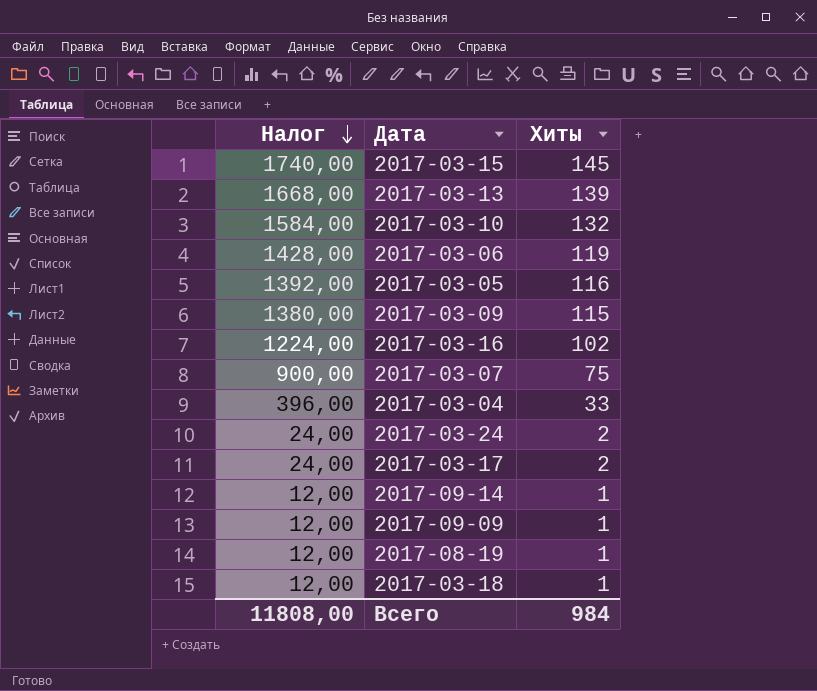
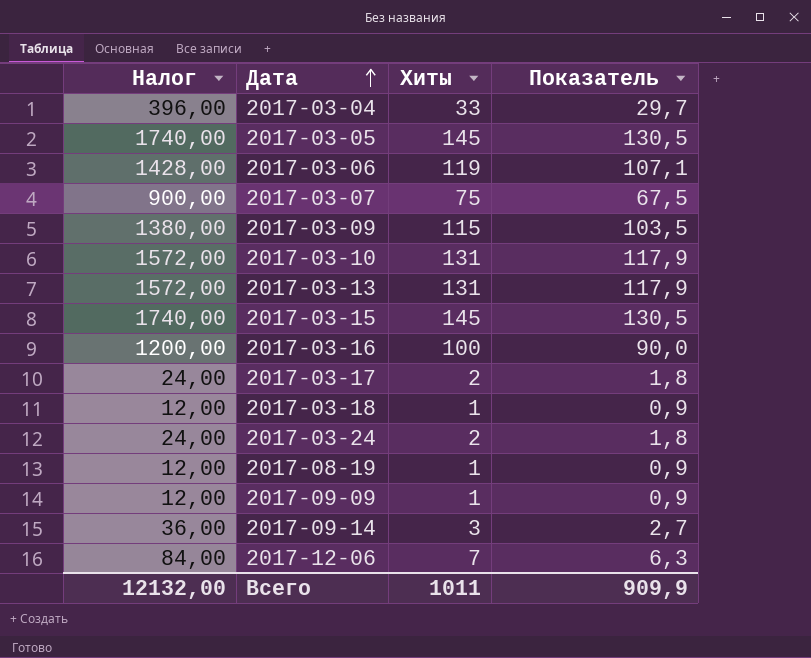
row order: Налог descending -> Дата ascending
column Показатель | formula: none -> [Хиты] * 0,9
2017-03-05 | Налог: 1392,00 -> 1740,00
2017-03-05 | Хиты: 116 -> 145
2017-03-10 | Налог: 1584,00 -> 1572,00
2017-03-10 | Хиты: 132 -> 131
2017-03-13 | Налог: 1668,00 -> 1572,00
2017-03-13 | Хиты: 139 -> 131
2017-03-16 | Налог: 1224,00 -> 1200,00
2017-03-16 | Хиты: 102 -> 100
2017-09-14 | Налог: 12,00 -> 36,00
2017-09-14 | Хиты: 1 -> 3
row 2017-12-06: none -> 84,00 | 7 | 6,3
Всего | Налог: 11808,00 -> 12132,00
Всего | Хиты: 984 -> 1011

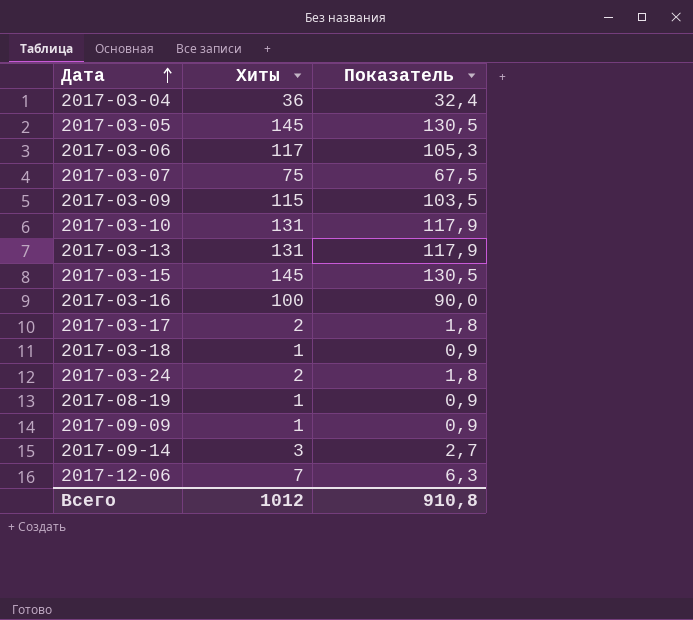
column Налог | formula: [Хиты] * 12 -> none
2017-03-04 | Хиты: 33 -> 36
2017-03-04 | Показатель: 29,7 -> 32,4
2017-03-06 | Хиты: 119 -> 117
2017-03-06 | Показатель: 107,1 -> 105,3
Всего | Хиты: 1011 -> 1012
Всего | Показатель: 909,9 -> 910,8

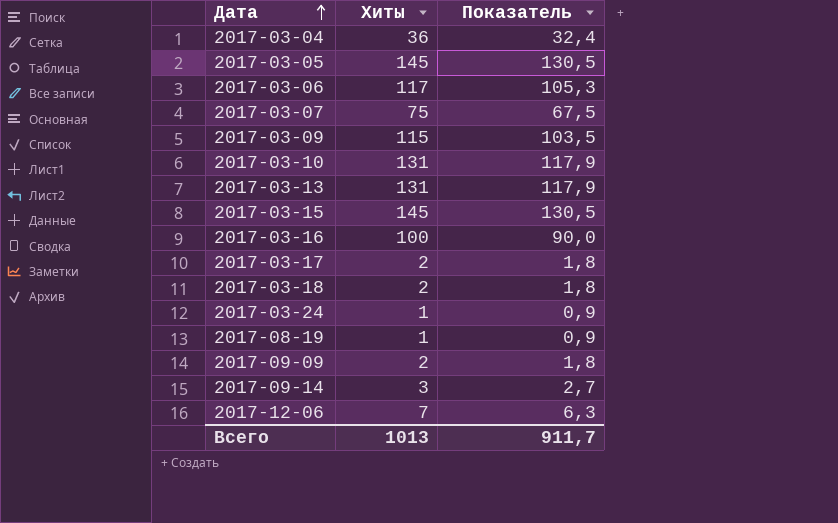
2017-03-18 | Хиты: 1 -> 2
2017-03-18 | Показатель: 0,9 -> 1,8
2017-03-24 | Хиты: 2 -> 1
2017-03-24 | Показатель: 1,8 -> 0,9
2017-09-09 | Хиты: 1 -> 2
2017-09-09 | Показатель: 0,9 -> 1,8
Всего | Хиты: 1012 -> 1013
Всего | Показатель: 910,8 -> 911,7

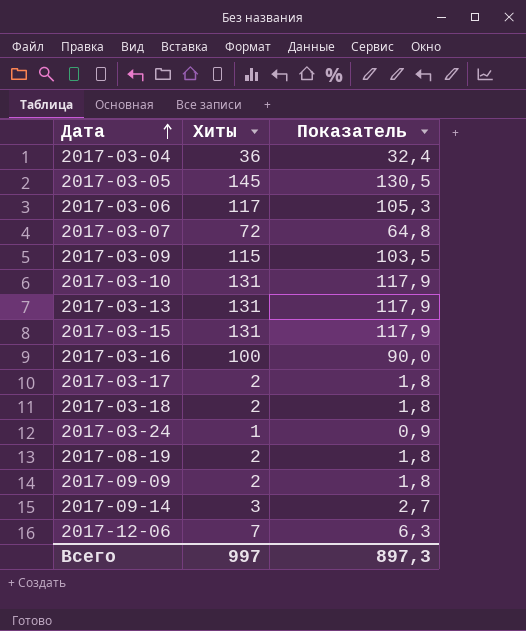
2017-03-07 | Хиты: 75 -> 72
2017-03-07 | Показатель: 67,5 -> 64,8
2017-03-15 | Хиты: 145 -> 131
2017-03-15 | Показатель: 130,5 -> 117,9
2017-08-19 | Хиты: 1 -> 2
2017-08-19 | Показатель: 0,9 -> 1,8
Всего | Хиты: 1013 -> 997
Всего | Показатель: 911,7 -> 897,3

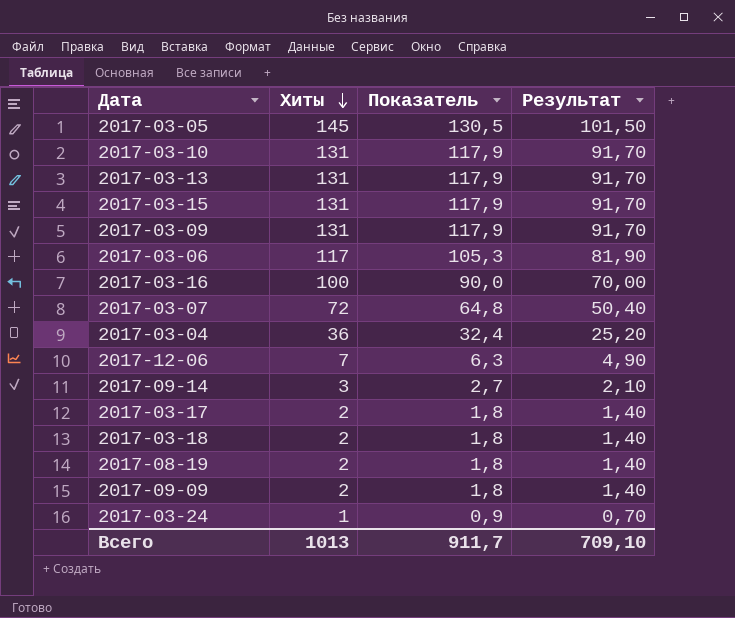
row order: Дата ascending -> Хиты descending
column Результат | formula: none -> [Хиты] * 0,7
2017-03-09 | Хиты: 115 -> 131
2017-03-09 | Показатель: 103,5 -> 117,9
Всего | Хиты: 997 -> 1013
Всего | Показатель: 897,3 -> 911,7

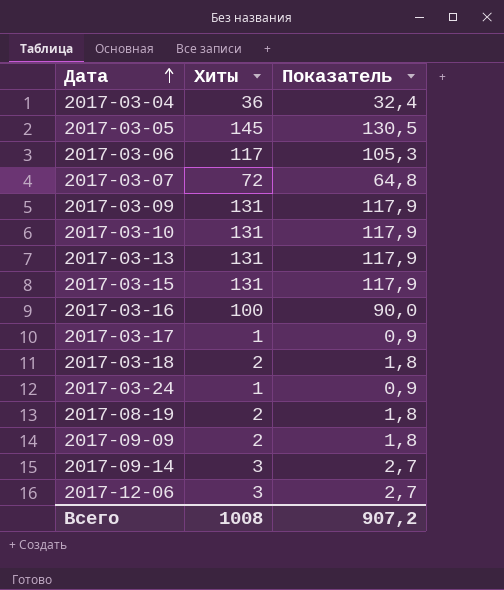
row order: Хиты descending -> Дата ascending
column Результат | formula: [Хиты] * 0,7 -> none
2017-03-17 | Хиты: 2 -> 1
2017-03-17 | Показатель: 1,8 -> 0,9
2017-12-06 | Хиты: 7 -> 3
2017-12-06 | Показатель: 6,3 -> 2,7
Всего | Хиты: 1013 -> 1008
Всего | Показатель: 911,7 -> 907,2

